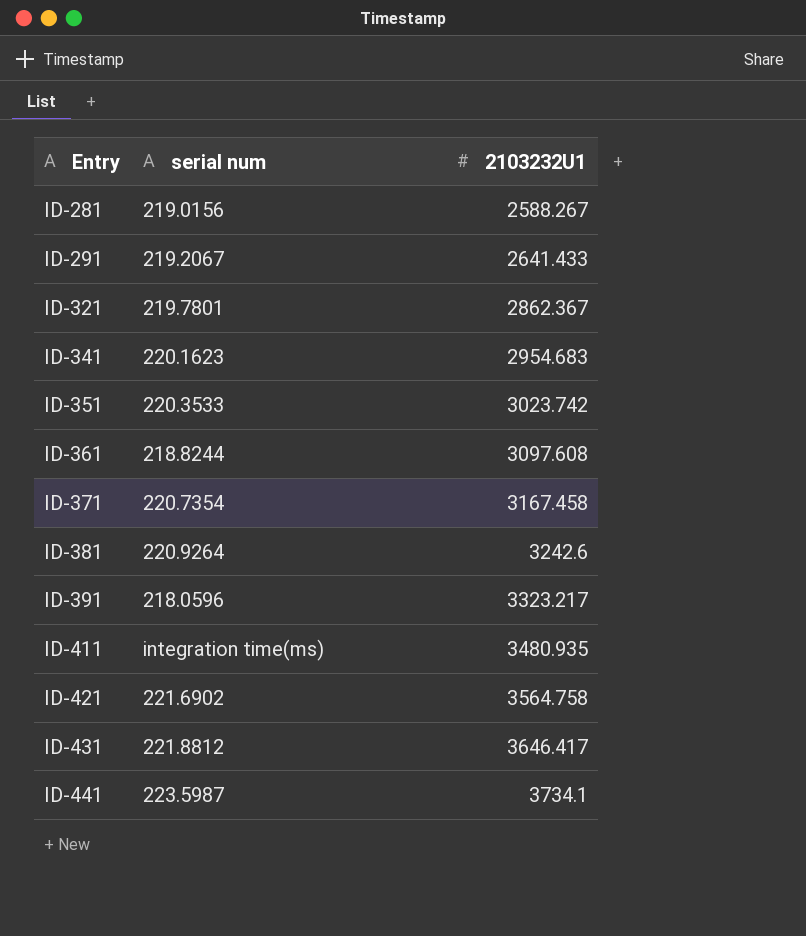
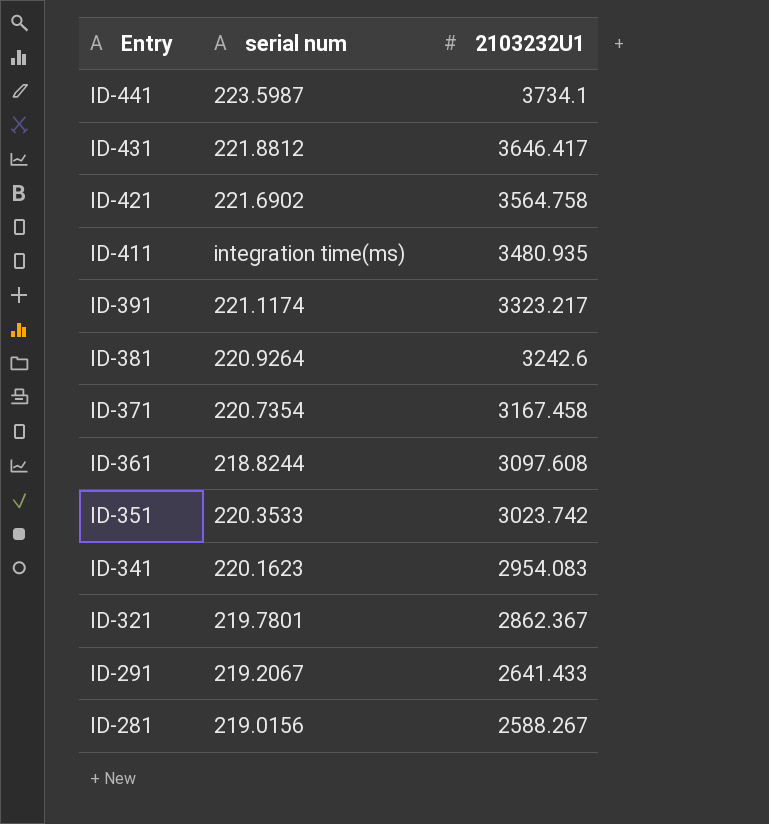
row order: Entry ascending -> Entry descending
ID-391 | serial num: 218.0596 -> 221.1174
ID-341 | 2103232U1: 2954.683 -> 2954.083

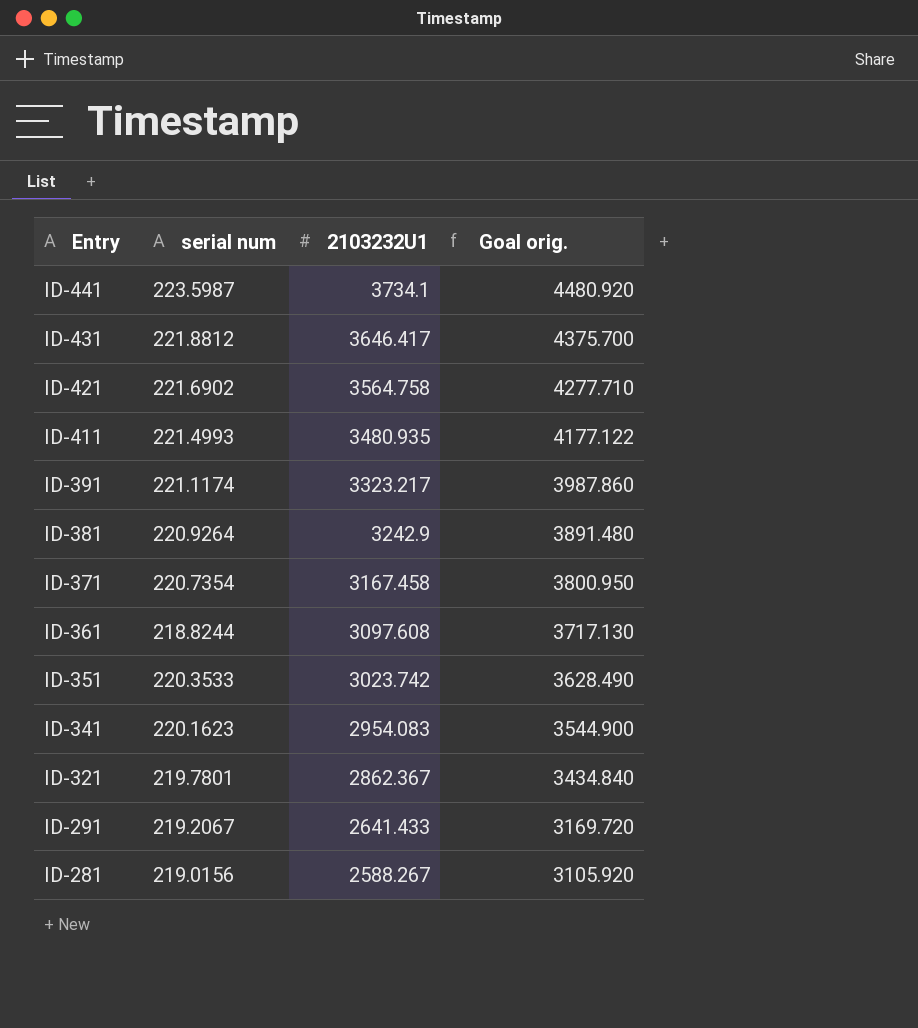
column Goal orig. | formula: none -> [2103232U1] * 1.2
ID-411 | serial num: integration time(ms) -> 221.4993
ID-381 | 2103232U1: 3242.6 -> 3242.9

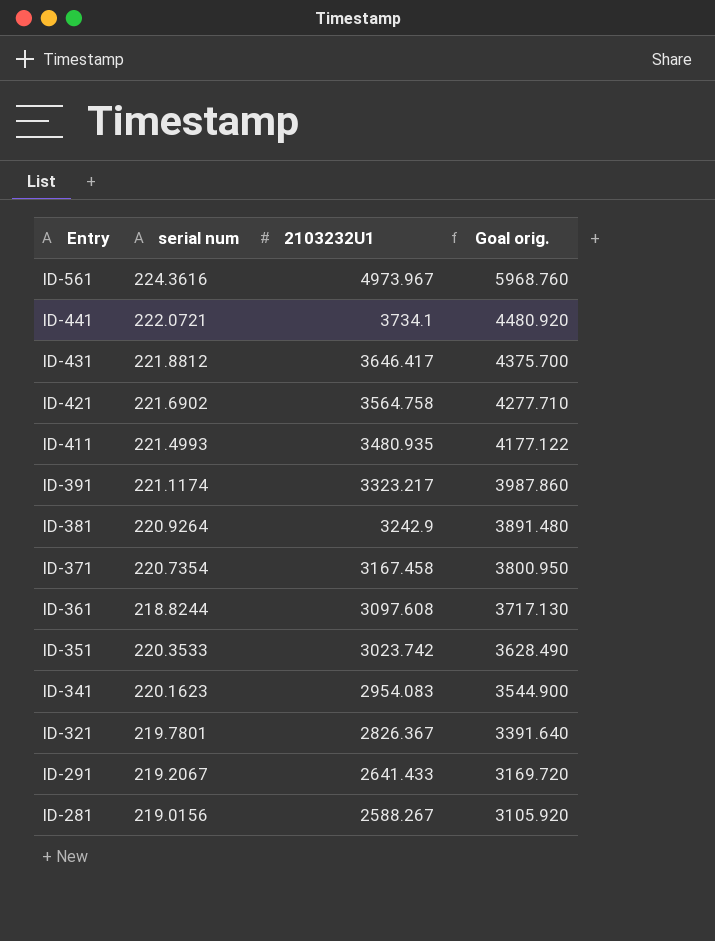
row ID-561: none -> 224.3616 | 4973.967 | 5968.760
ID-441 | serial num: 223.5987 -> 222.0721
ID-321 | 2103232U1: 2862.367 -> 2826.367
ID-321 | Goal orig.: 3434.840 -> 3391.640

